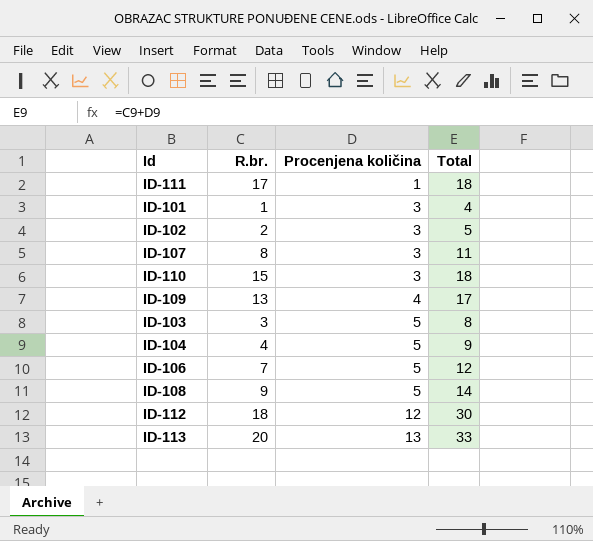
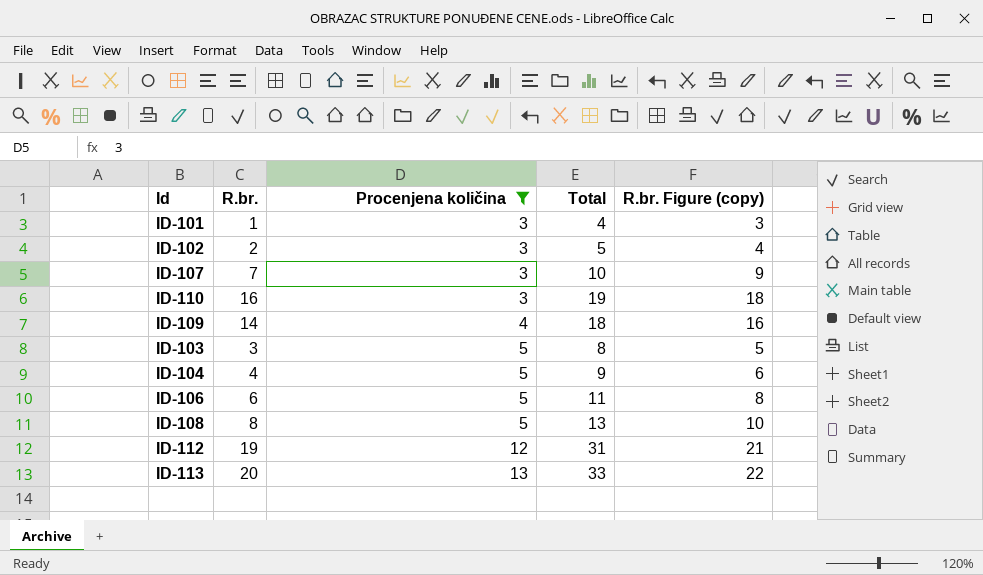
filter: none -> Procenjena količina != 1
column R.br. Figure (copy) | formula: none -> [R.br.] + 2
ID-107 | R.br.: 8 -> 7
ID-107 | Total: 11 -> 10
ID-110 | R.br.: 15 -> 16
ID-110 | Total: 18 -> 19
ID-109 | R.br.: 13 -> 14
ID-109 | Total: 17 -> 18
ID-106 | R.br.: 7 -> 6
ID-106 | Total: 12 -> 11
ID-108 | R.br.: 9 -> 8
ID-108 | Total: 14 -> 13
ID-112 | R.br.: 18 -> 19
ID-112 | Total: 30 -> 31

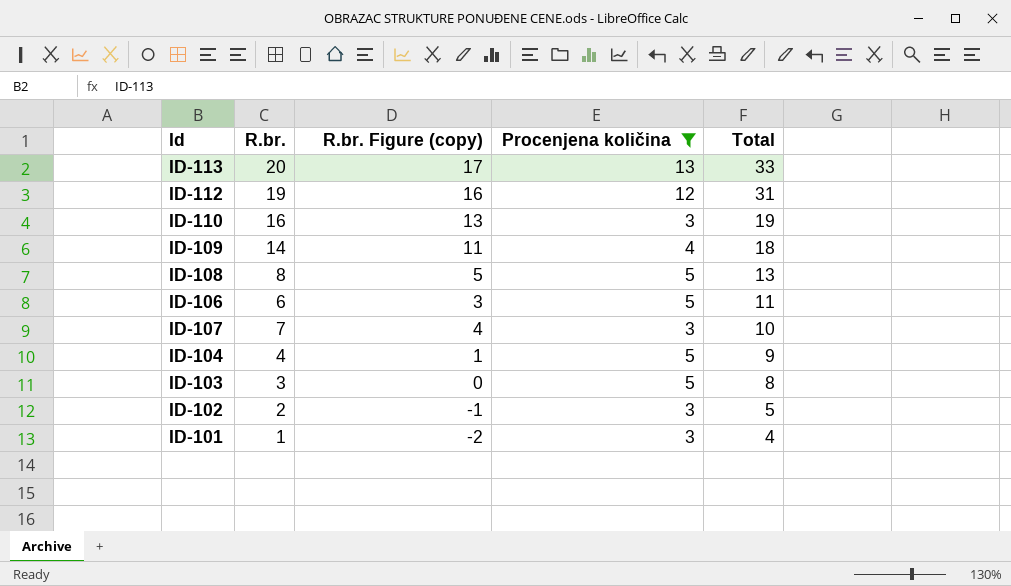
row order: Procenjena količina ascending -> Total descending
column R.br. Figure (copy) | formula: [R.br.] + 2 -> [R.br.] - 3
column R.br. Figure (copy) | position: 5 -> 3

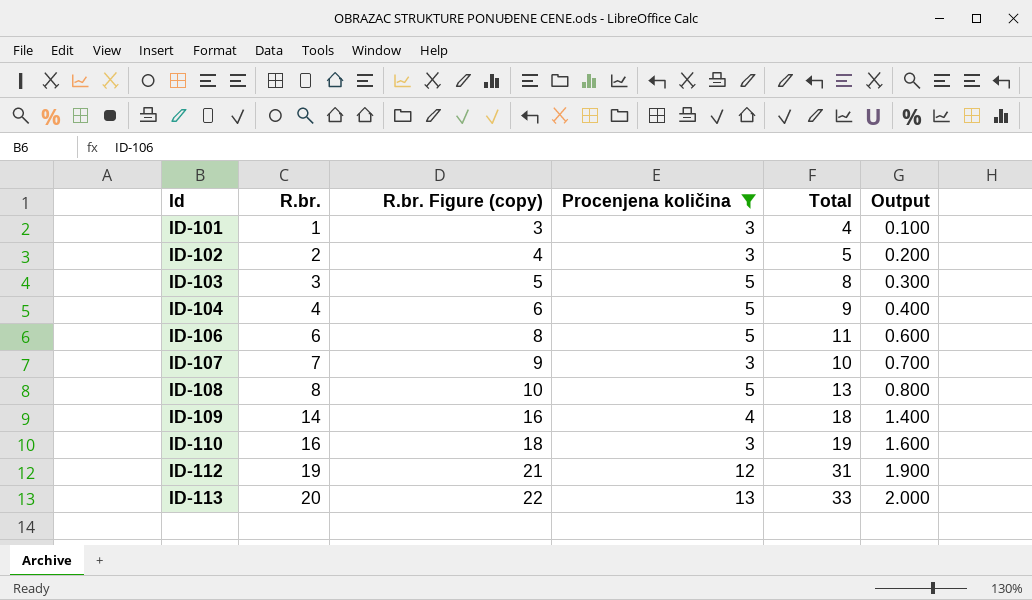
row order: Total descending -> Id ascending
column R.br. Figure (copy) | formula: [R.br.] - 3 -> [R.br.] + 2
column Output | formula: none -> [R.br.] * 0.1

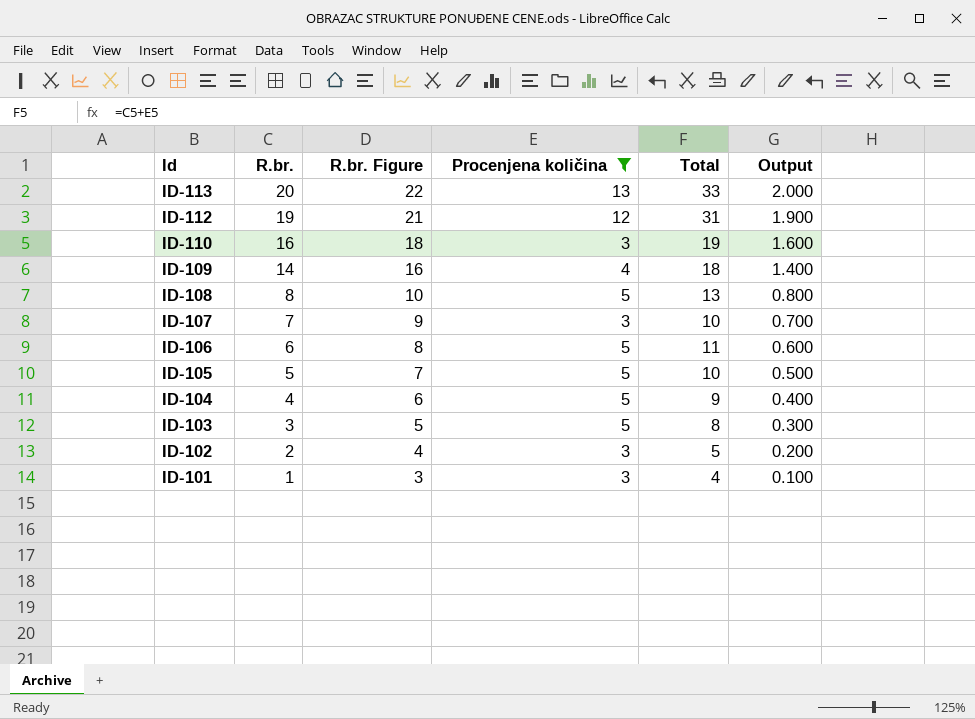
row order: Id ascending -> Id descending
column name: R.br. Figure (copy) -> R.br. Figure
row ID-105: none -> 5 | 7 | 5 | 10 | 0.500

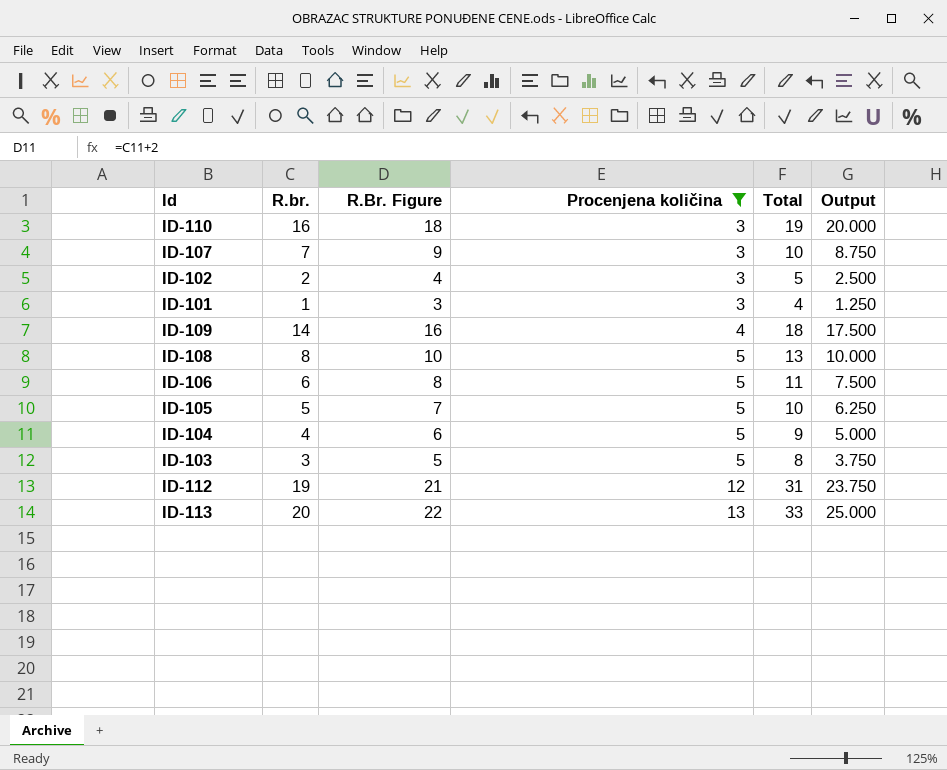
row order: Id descending -> Procenjena količina ascending
column name: R.br. Figure -> R.Br. Figure
column Output | formula: [R.br.] * 0.1 -> [R.br.] * 1.25

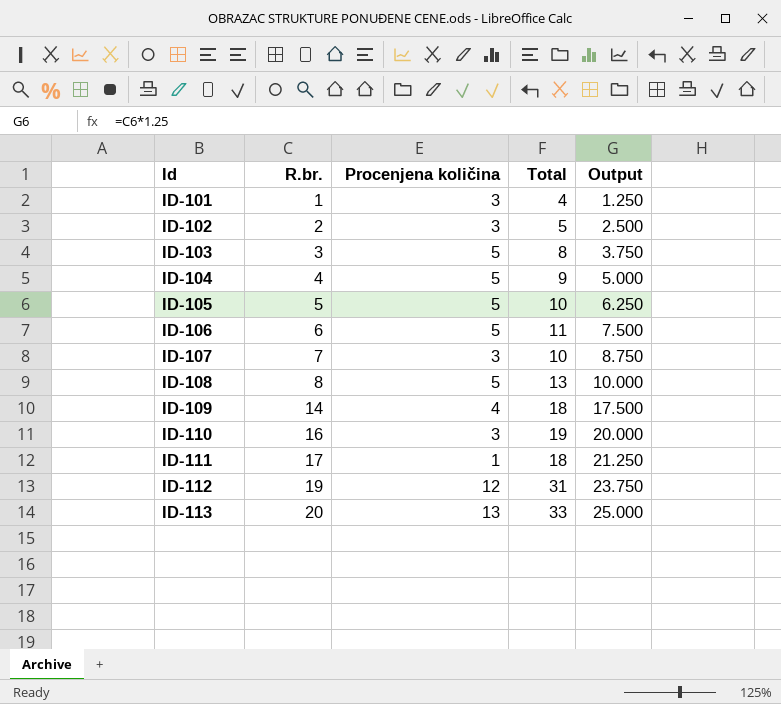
filter: Procenjena količina != 1 -> none
row order: Procenjena količina ascending -> Id ascending
column R.Br. Figure | formula: [R.br.] + 2 -> none

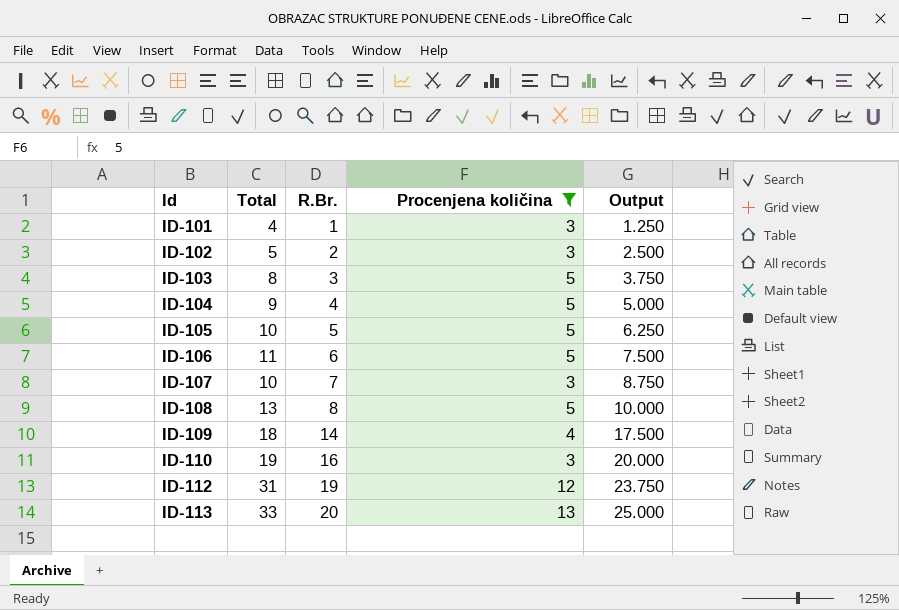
filter: none -> Procenjena količina != 1
column Total | position: 4 -> 2
column name: R.br. -> R.Br.

